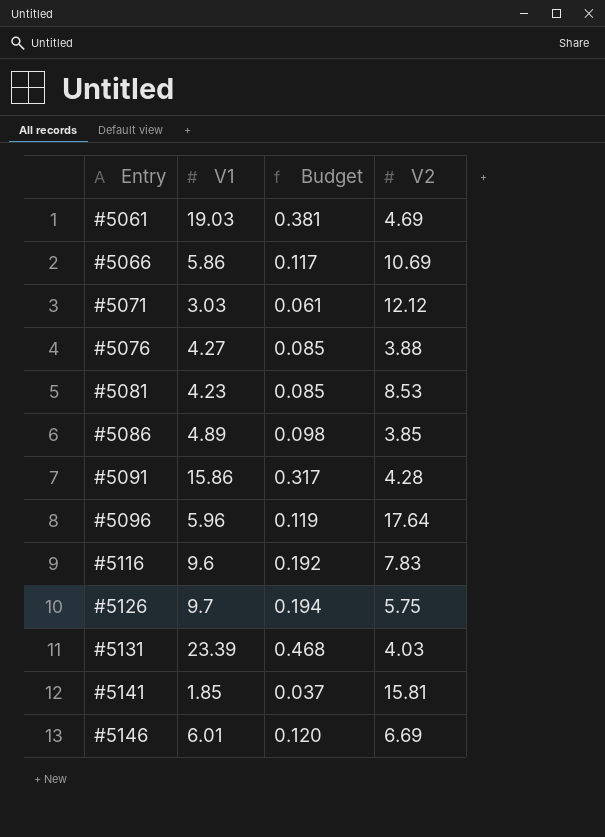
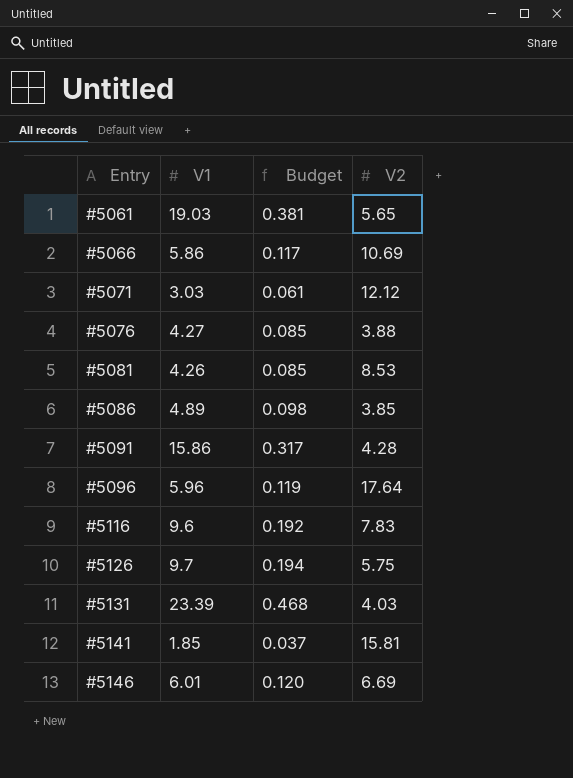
#5061 | V2: 4.69 -> 5.65
#5081 | V1: 4.23 -> 4.26

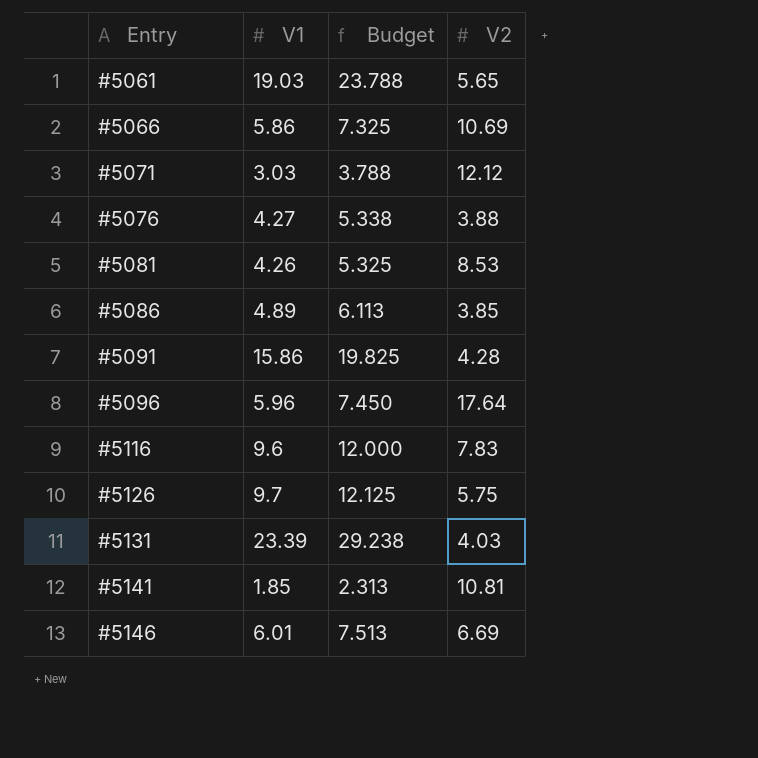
column Budget | formula: [V1] * 0.02 -> [V1] * 1.25
#5141 | V2: 15.81 -> 10.81

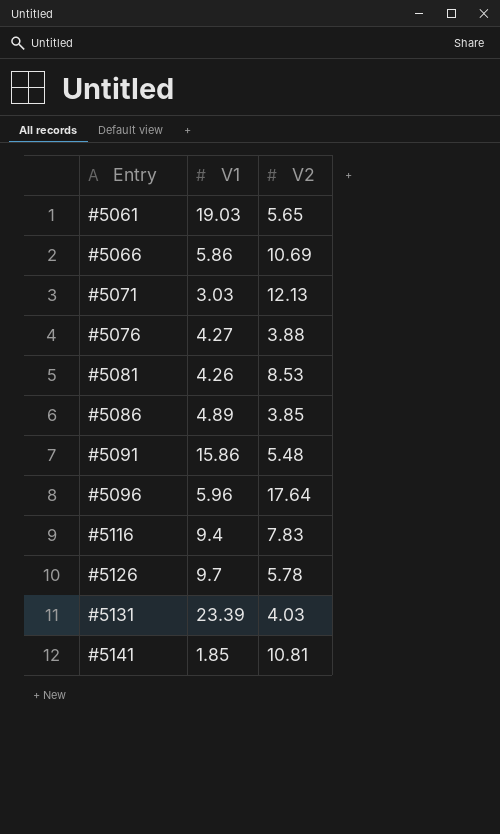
column Budget | formula: [V1] * 1.25 -> none
row #5146: 6.01 | 7.513 | 6.69 -> none
#5071 | V2: 12.12 -> 12.13
#5091 | V2: 4.28 -> 5.48
#5116 | V1: 9.6 -> 9.4
#5126 | V2: 5.75 -> 5.78

